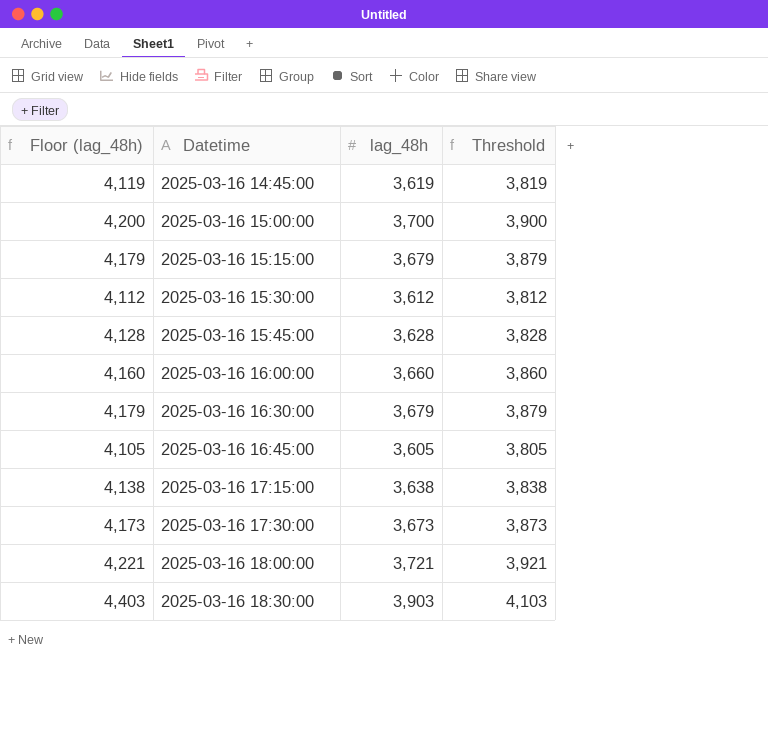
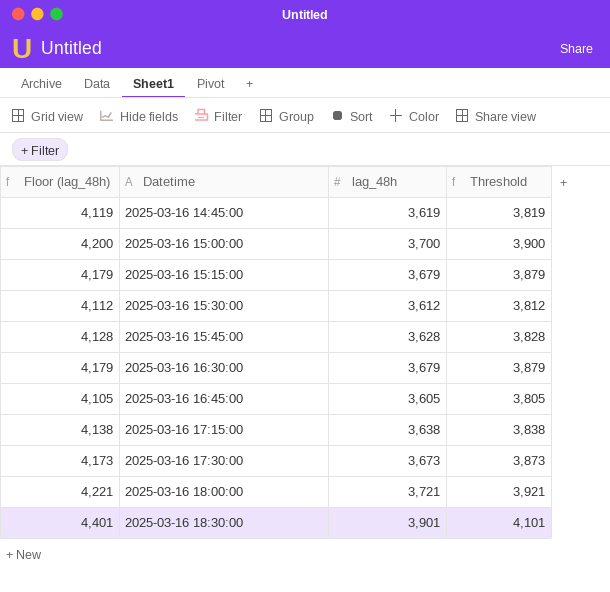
row 2025-03-16 16:00:00: 4,160 | 3,660 | 3,860 -> none
2025-03-16 18:30:00 | Floor (lag_48h): 4,403 -> 4,401
2025-03-16 18:30:00 | lag_48h: 3,903 -> 3,901
2025-03-16 18:30:00 | Threshold: 4,103 -> 4,101

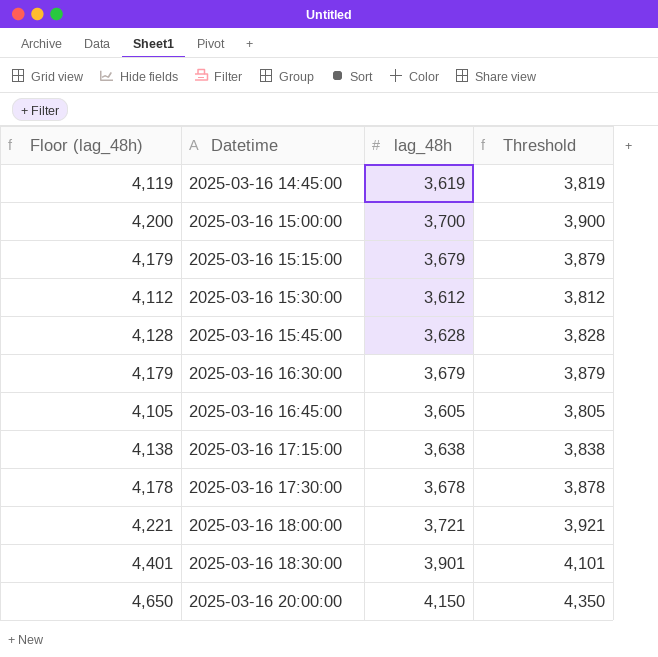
2025-03-16 17:30:00 | Floor (lag_48h): 4,173 -> 4,178
2025-03-16 17:30:00 | lag_48h: 3,673 -> 3,678
2025-03-16 17:30:00 | Threshold: 3,873 -> 3,878
row 2025-03-16 20:00:00: none -> 4,650 | 4,150 | 4,350

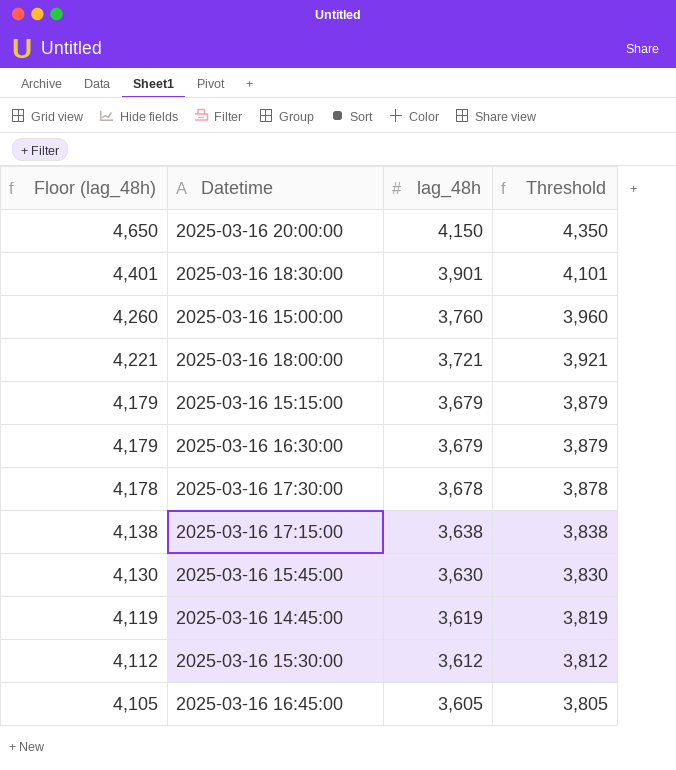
row order: Datetime ascending -> Floor (lag_48h) descending
2025-03-16 15:00:00 | Floor (lag_48h): 4,200 -> 4,260
2025-03-16 15:00:00 | lag_48h: 3,700 -> 3,760
2025-03-16 15:00:00 | Threshold: 3,900 -> 3,960
2025-03-16 15:45:00 | Floor (lag_48h): 4,128 -> 4,130
2025-03-16 15:45:00 | lag_48h: 3,628 -> 3,630
2025-03-16 15:45:00 | Threshold: 3,828 -> 3,830

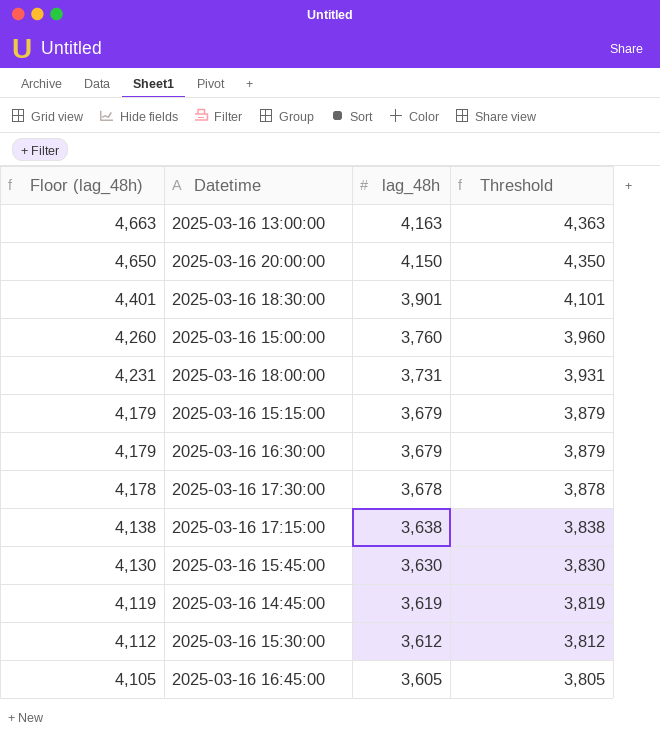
row 2025-03-16 13:00:00: none -> 4,663 | 4,163 | 4,363
2025-03-16 18:00:00 | Floor (lag_48h): 4,221 -> 4,231
2025-03-16 18:00:00 | lag_48h: 3,721 -> 3,731
2025-03-16 18:00:00 | Threshold: 3,921 -> 3,931

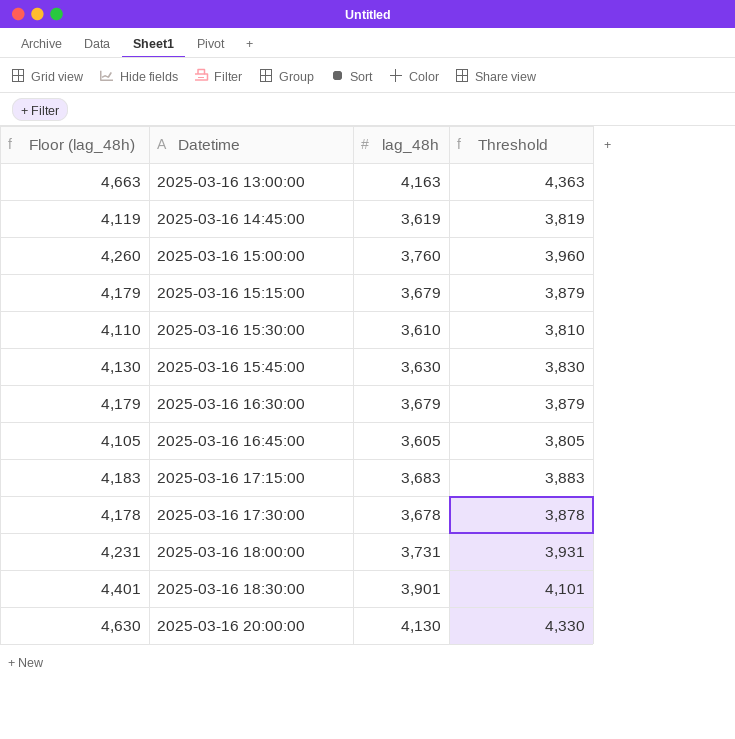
row order: Floor (lag_48h) descending -> Datetime ascending
2025-03-16 15:30:00 | Floor (lag_48h): 4,112 -> 4,110
2025-03-16 15:30:00 | lag_48h: 3,612 -> 3,610
2025-03-16 15:30:00 | Threshold: 3,812 -> 3,810
2025-03-16 17:15:00 | Floor (lag_48h): 4,138 -> 4,183
2025-03-16 17:15:00 | lag_48h: 3,638 -> 3,683
2025-03-16 17:15:00 | Threshold: 3,838 -> 3,883
2025-03-16 20:00:00 | Floor (lag_48h): 4,650 -> 4,630
2025-03-16 20:00:00 | lag_48h: 4,150 -> 4,130
2025-03-16 20:00:00 | Threshold: 4,350 -> 4,330

